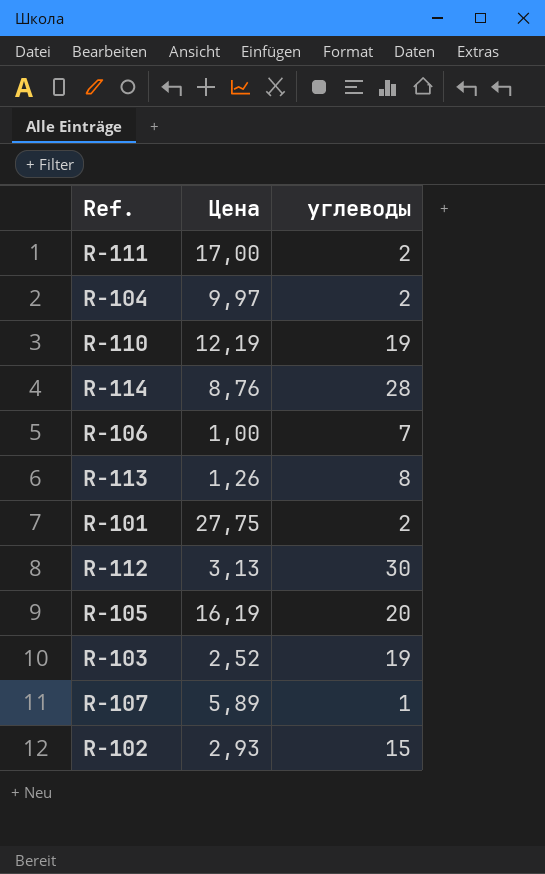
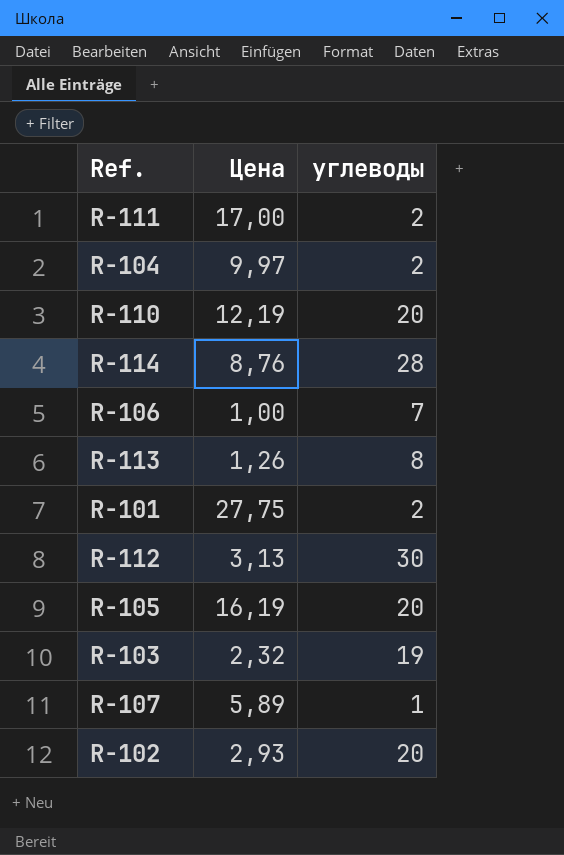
R-110 | углеводы: 19 -> 20
R-103 | Цена: 2,52 -> 2,32
R-102 | углеводы: 15 -> 20

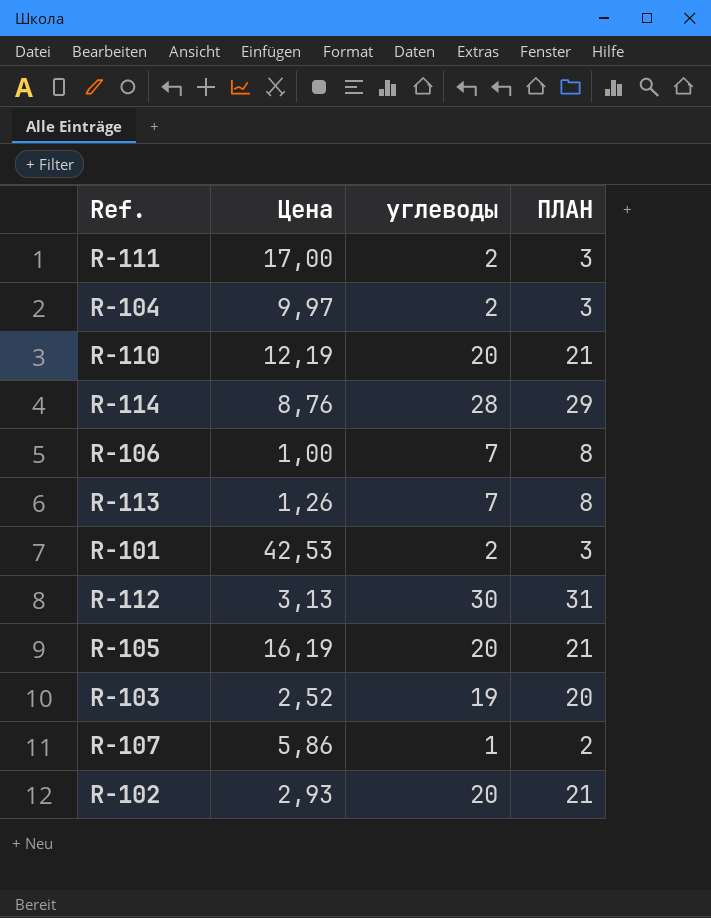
column ПЛАН | formula: none -> [углеводы] + 1
R-113 | углеводы: 8 -> 7
R-101 | Цена: 27,75 -> 42,53
R-103 | Цена: 2,32 -> 2,52
R-107 | Цена: 5,89 -> 5,86

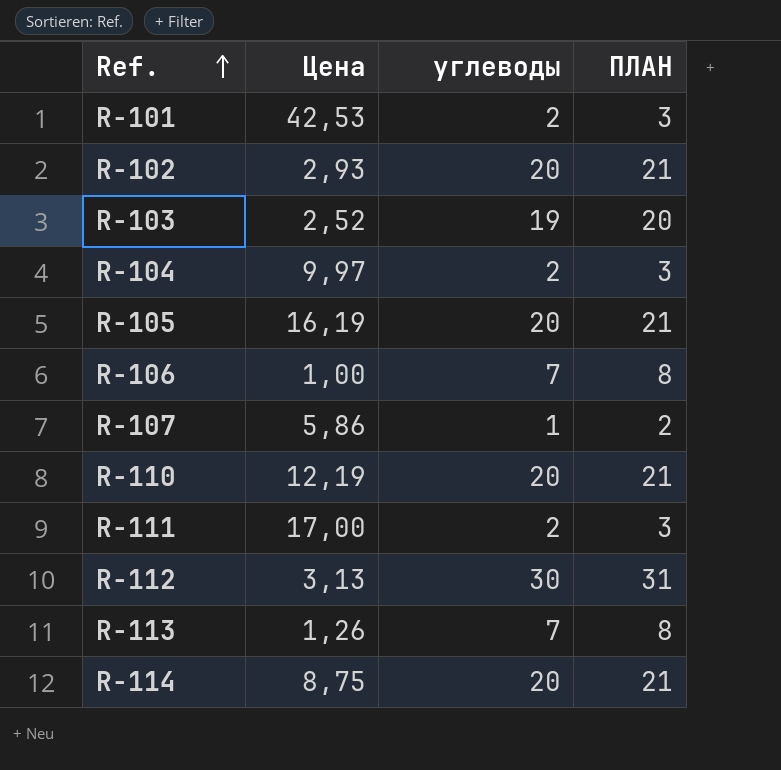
row order: none -> Ref. ascending
R-114 | Цена: 8,76 -> 8,75
R-114 | углеводы: 28 -> 20
R-114 | ПЛАН: 29 -> 21

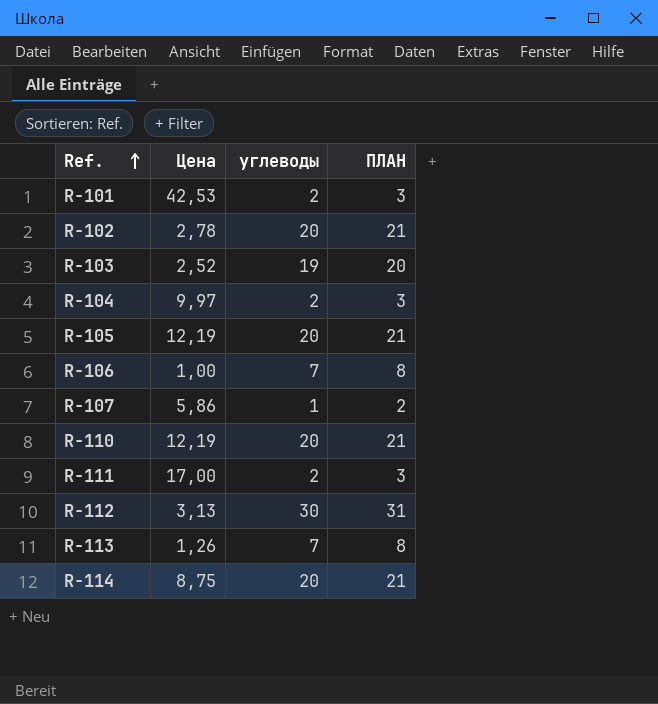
R-102 | Цена: 2,93 -> 2,78
R-105 | Цена: 16,19 -> 12,19

